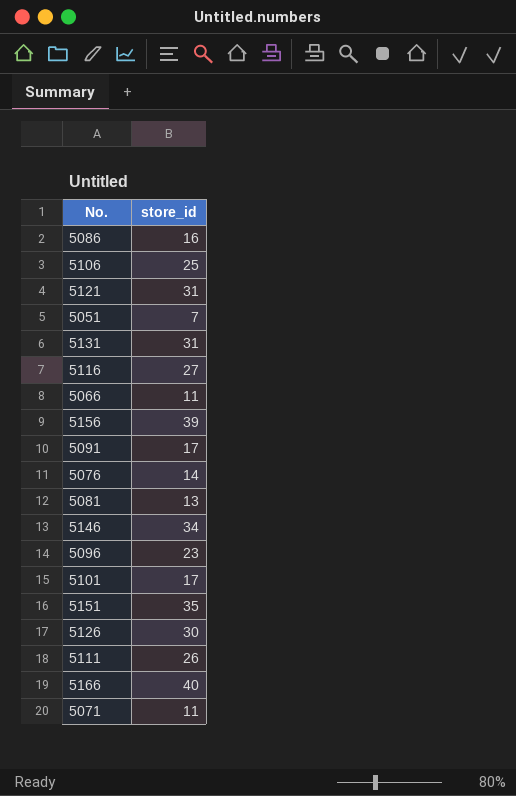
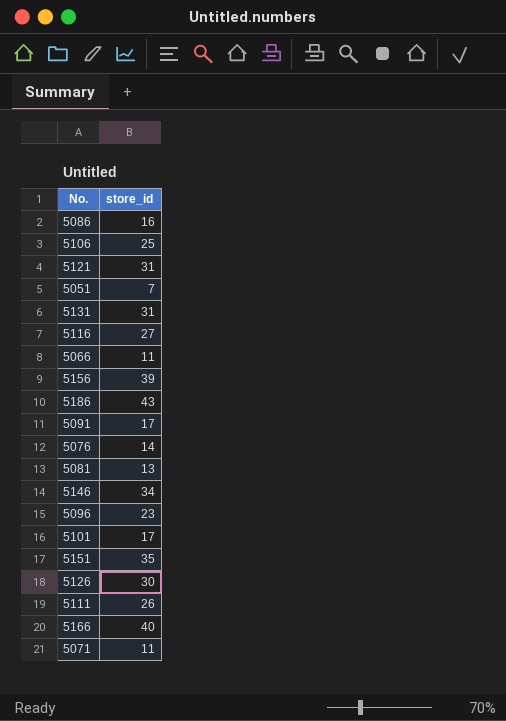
row 5186: none -> 43

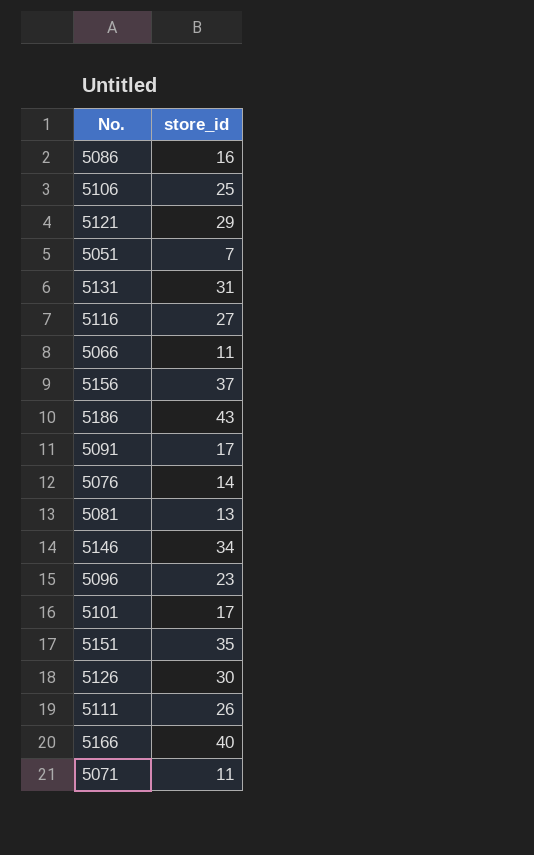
5121 | store_id: 31 -> 29
5156 | store_id: 39 -> 37

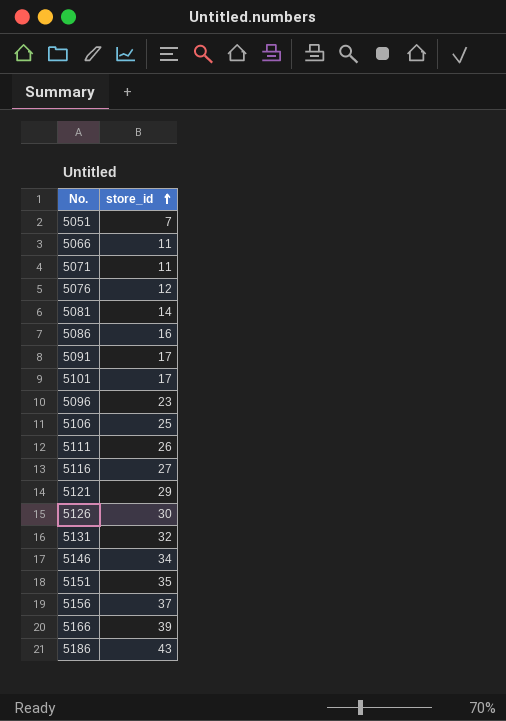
row order: none -> store_id ascending
5076 | store_id: 14 -> 12
5081 | store_id: 13 -> 14
5131 | store_id: 31 -> 32
5166 | store_id: 40 -> 39

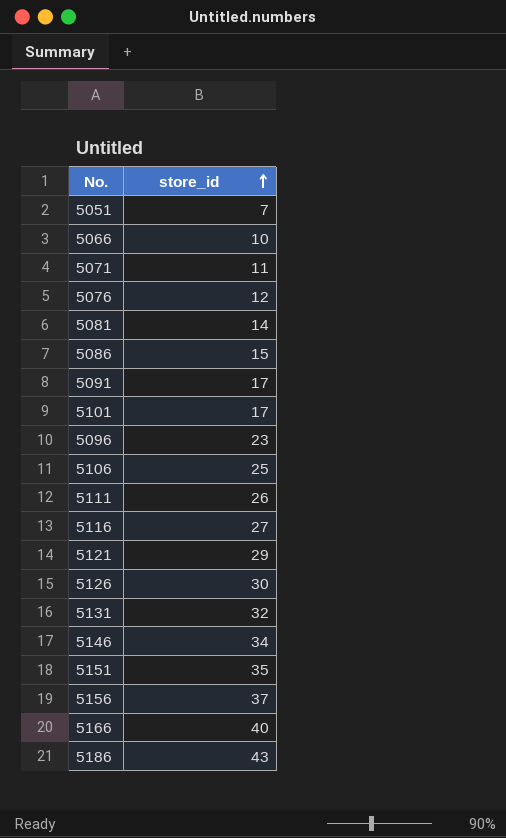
5066 | store_id: 11 -> 10
5086 | store_id: 16 -> 15
5166 | store_id: 39 -> 40

